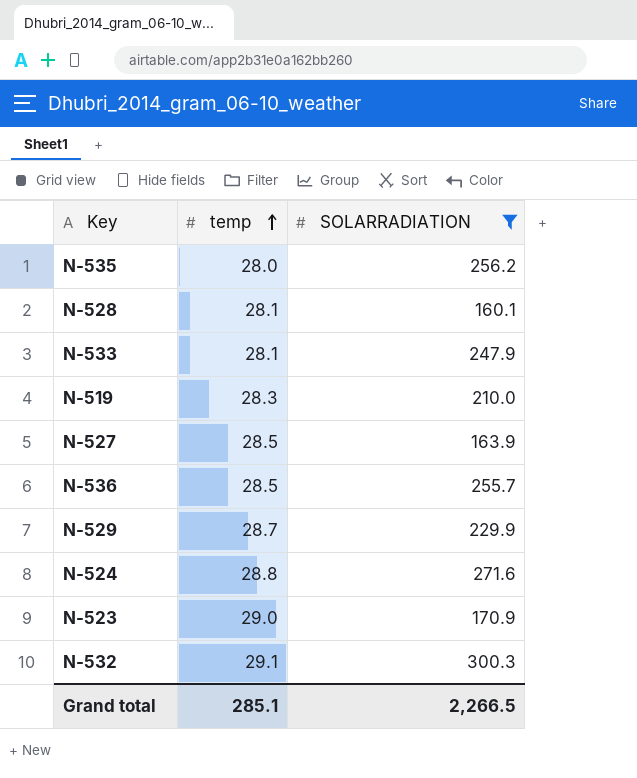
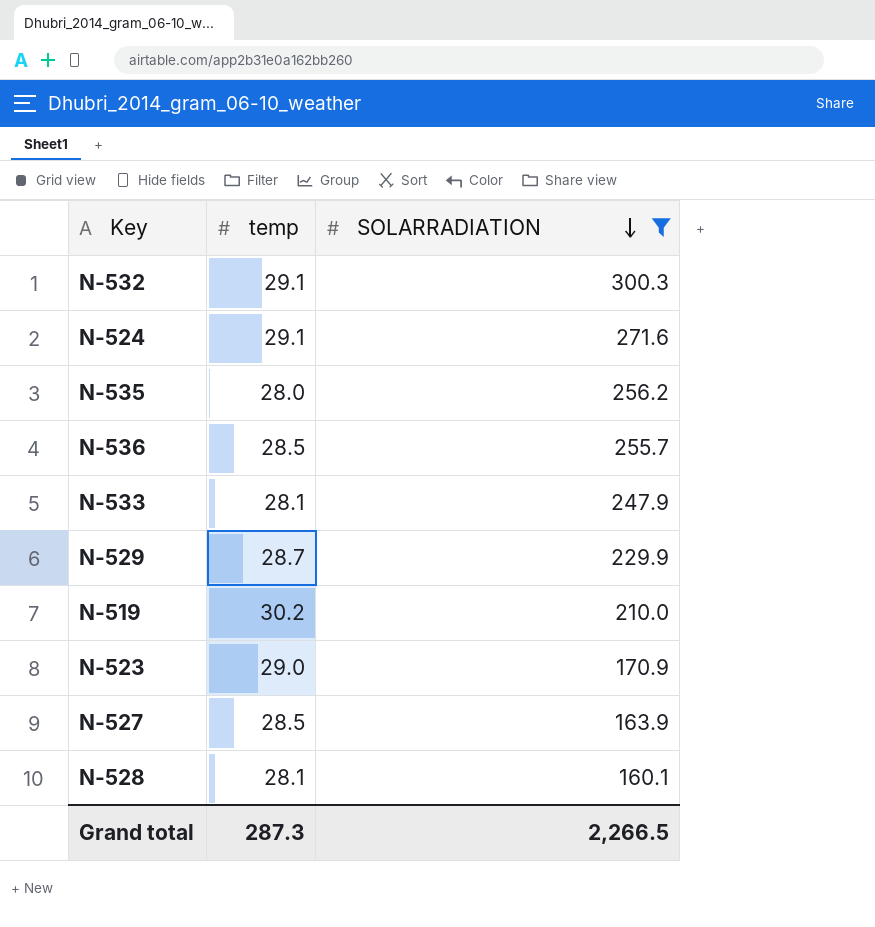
row order: temp ascending -> SOLARRADIATION descending
N-524 | temp: 28.8 -> 29.1
N-519 | temp: 28.3 -> 30.2
Grand total | temp: 285.1 -> 287.3

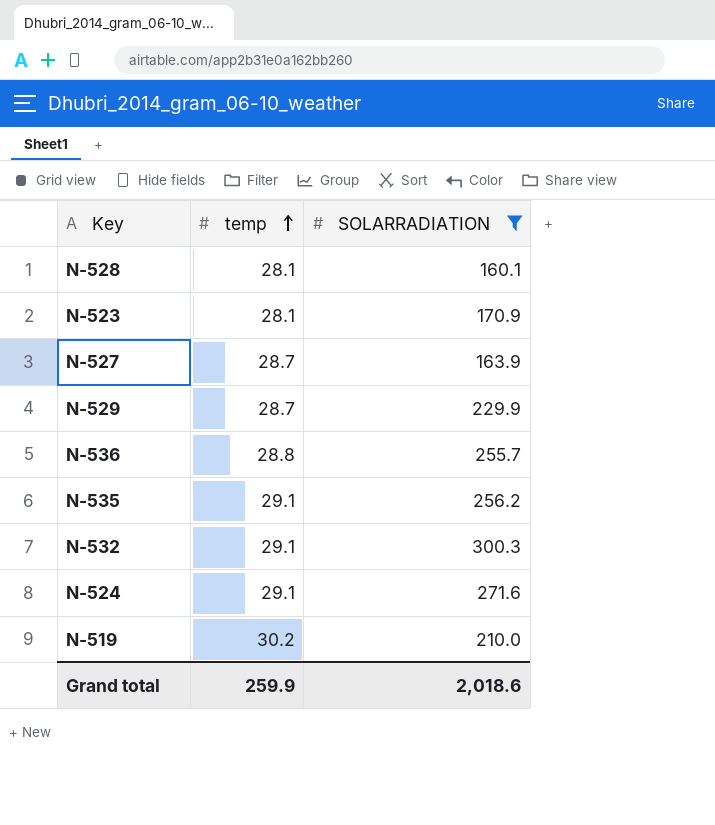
row order: SOLARRADIATION descending -> temp ascending
row N-533: 28.1 | 247.9 -> none
N-523 | temp: 29.0 -> 28.1
N-527 | temp: 28.5 -> 28.7
N-536 | temp: 28.5 -> 28.8
N-535 | temp: 28.0 -> 29.1
Grand total | temp: 287.3 -> 259.9
Grand total | SOLARRADIATION: 2,266.5 -> 2,018.6

